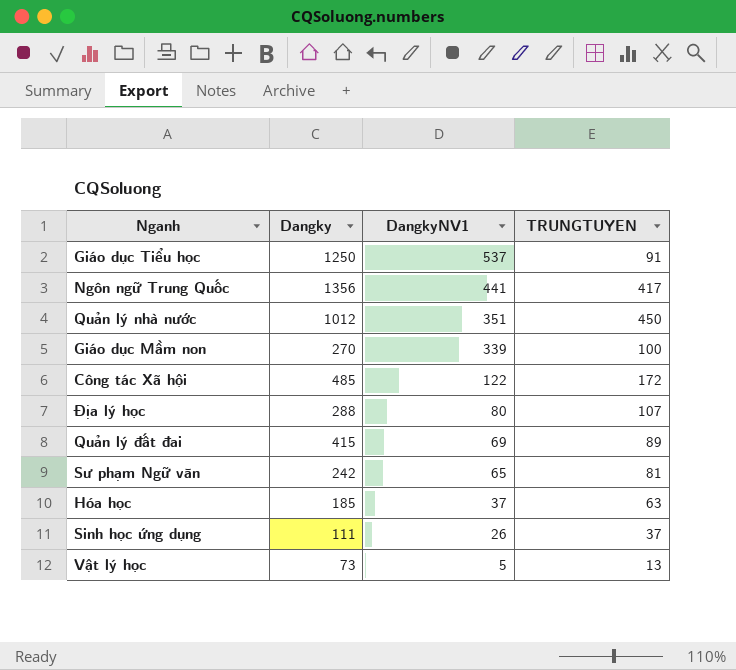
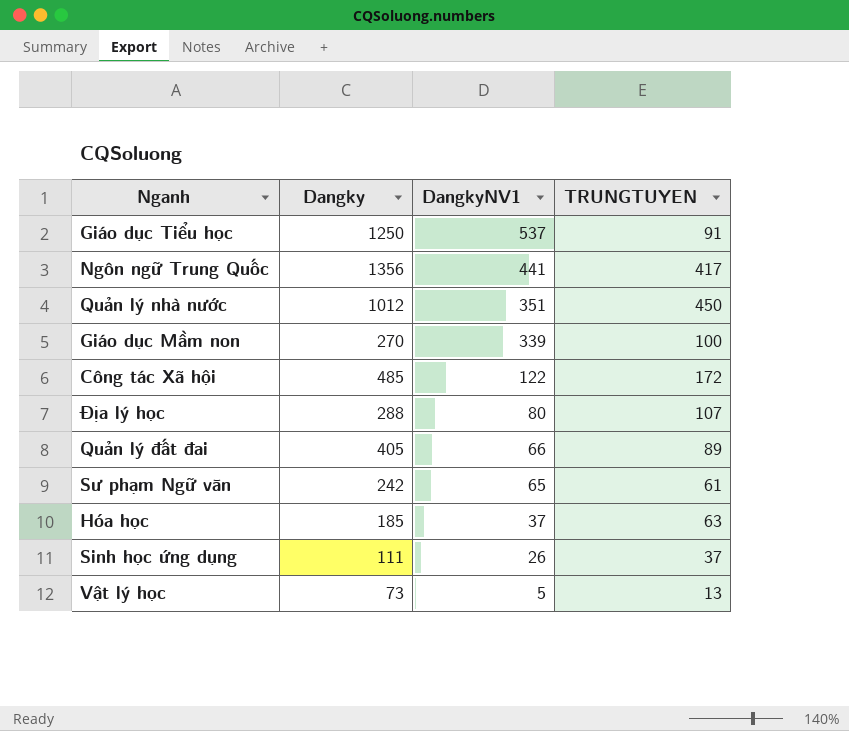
Quản lý đất đai | Dangky: 415 -> 405
Quản lý đất đai | DangkyNV1: 69 -> 66
Sư phạm Ngữ văn | TRUNGTUYEN: 81 -> 61

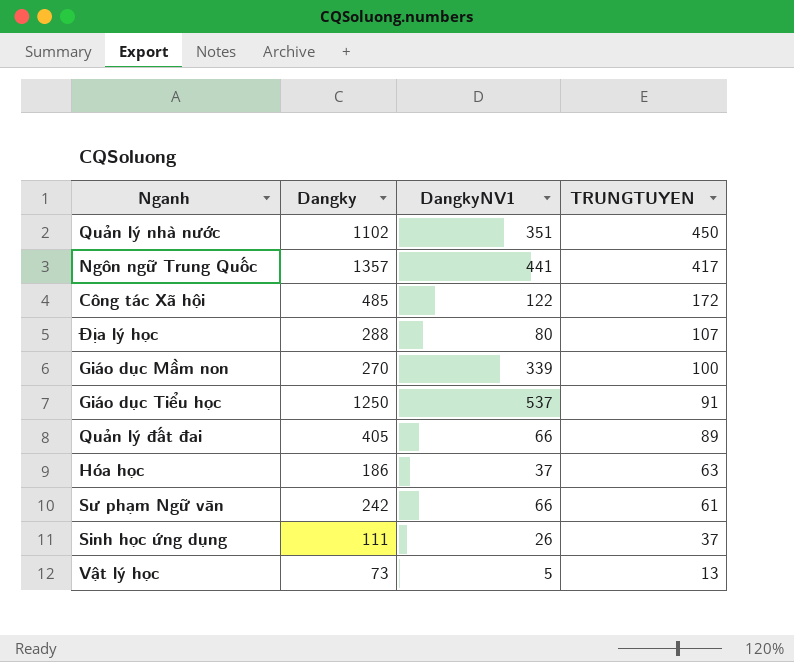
row order: DangkyNV1 descending -> TRUNGTUYEN descending
Quản lý nhà nước | Dangky: 1012 -> 1102
Ngôn ngữ Trung Quốc | Dangky: 1356 -> 1357
Hóa học | Dangky: 185 -> 186
Sư phạm Ngữ văn | DangkyNV1: 65 -> 66

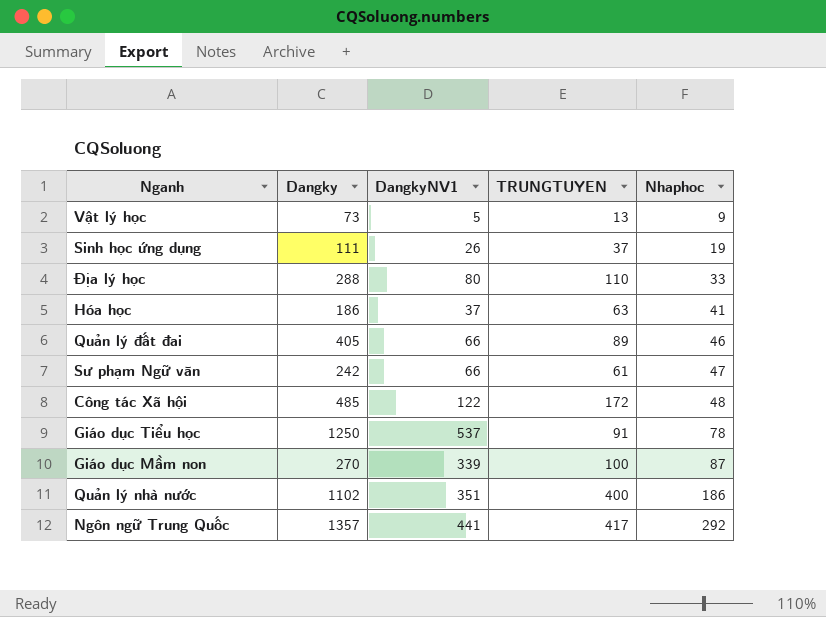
row order: TRUNGTUYEN descending -> Nhaphoc ascending
column Nhaphoc | position: none -> 5
Địa lý học | TRUNGTUYEN: 107 -> 110
Quản lý nhà nước | TRUNGTUYEN: 450 -> 400

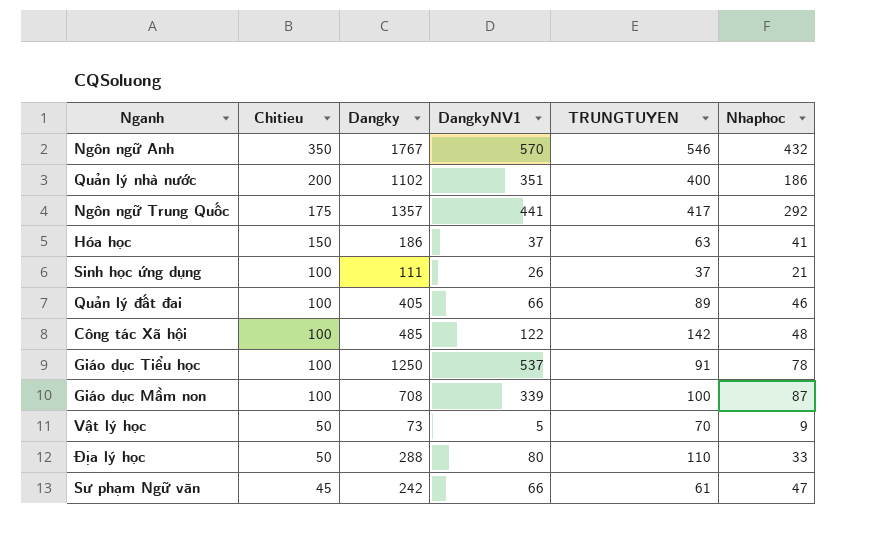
row order: Nhaphoc ascending -> Chitieu descending
column Chitieu | position: none -> 2
row Ngôn ngữ Anh: none -> 350 | 1767 | 570 | 546 | 432
Sinh học ứng dụng | Nhaphoc: 19 -> 21
Công tác Xã hội | TRUNGTUYEN: 172 -> 142
Giáo dục Mầm non | Dangky: 270 -> 708
Vật lý học | TRUNGTUYEN: 13 -> 70

